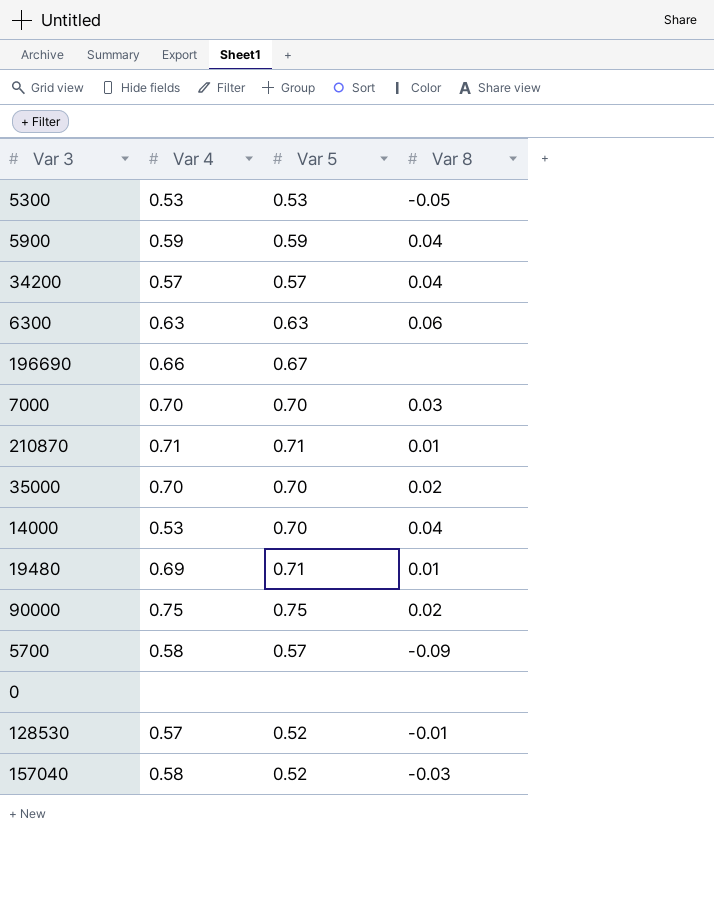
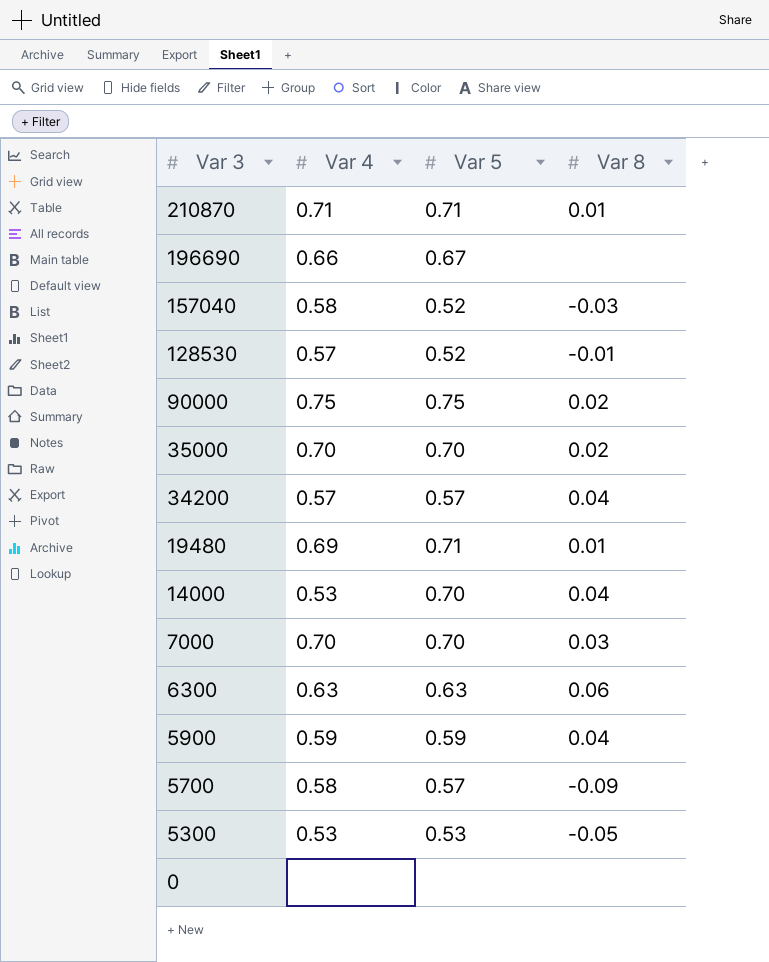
row order: none -> Var 3 descending

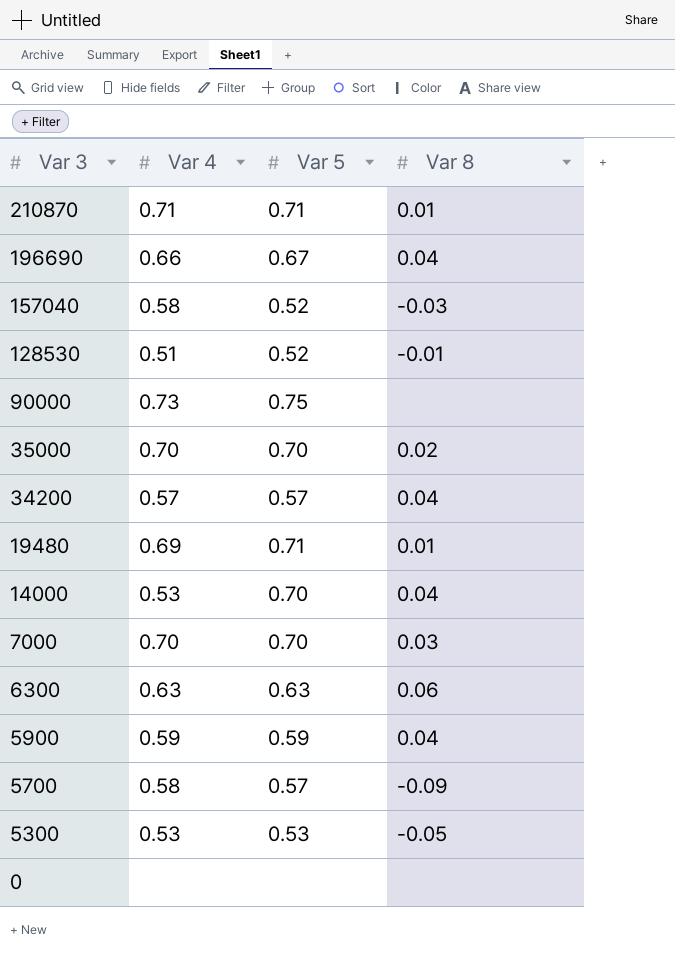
196690 | Var 8: none -> 0.04
128530 | Var 4: 0.57 -> 0.51
90000 | Var 4: 0.75 -> 0.73
90000 | Var 8: 0.02 -> none

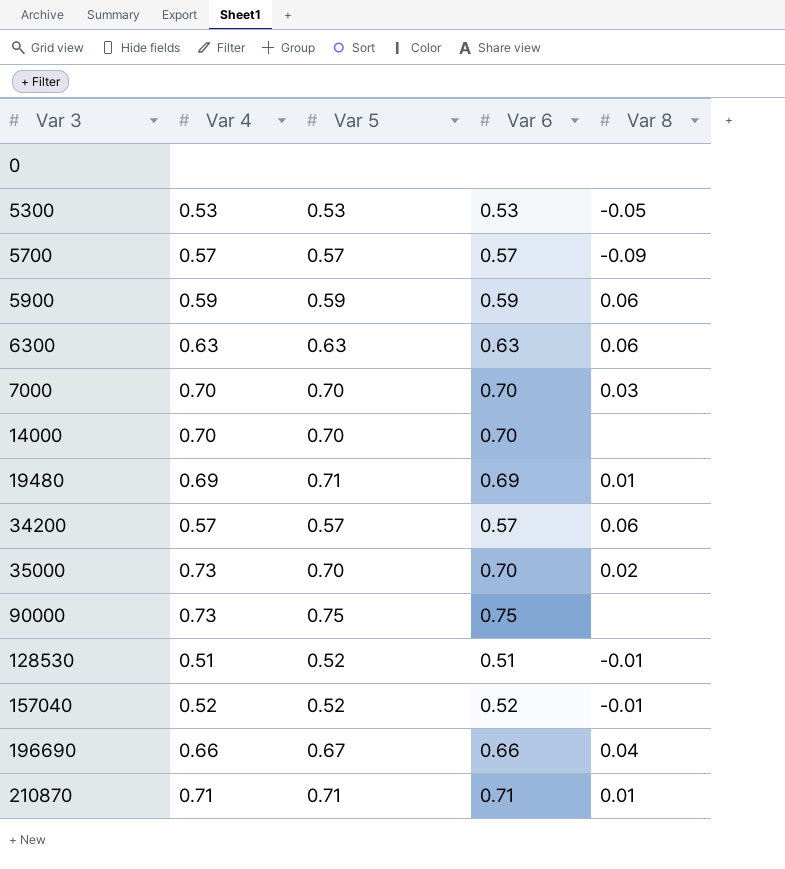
row order: Var 3 descending -> Var 3 ascending
column Var 6 | position: none -> 4
5700 | Var 4: 0.58 -> 0.57
5900 | Var 8: 0.04 -> 0.06
14000 | Var 4: 0.53 -> 0.70
14000 | Var 8: 0.04 -> none
34200 | Var 8: 0.04 -> 0.06
35000 | Var 4: 0.70 -> 0.73
157040 | Var 4: 0.58 -> 0.52
157040 | Var 8: -0.03 -> -0.01

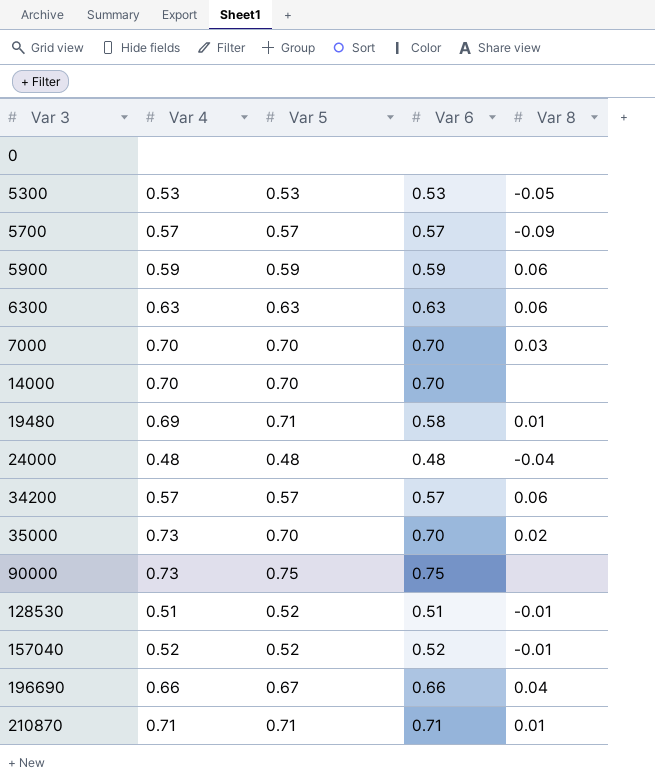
19480 | Var 6: 0.69 -> 0.58
row 24000: none -> 0.48 | 0.48 | 0.48 | -0.04

